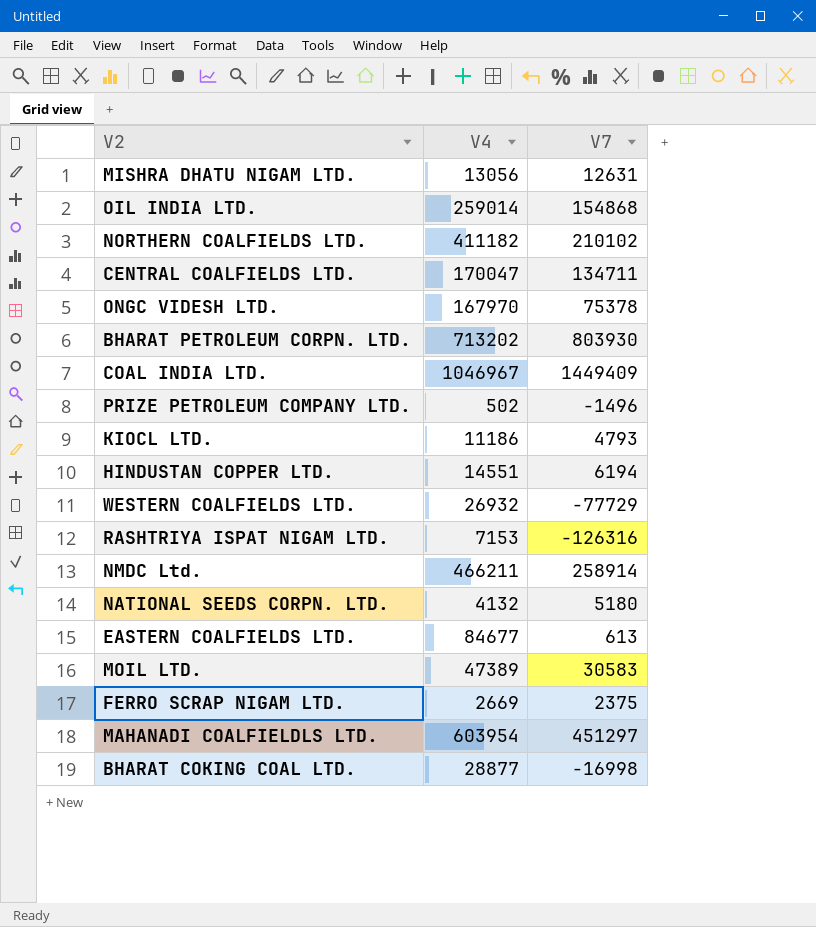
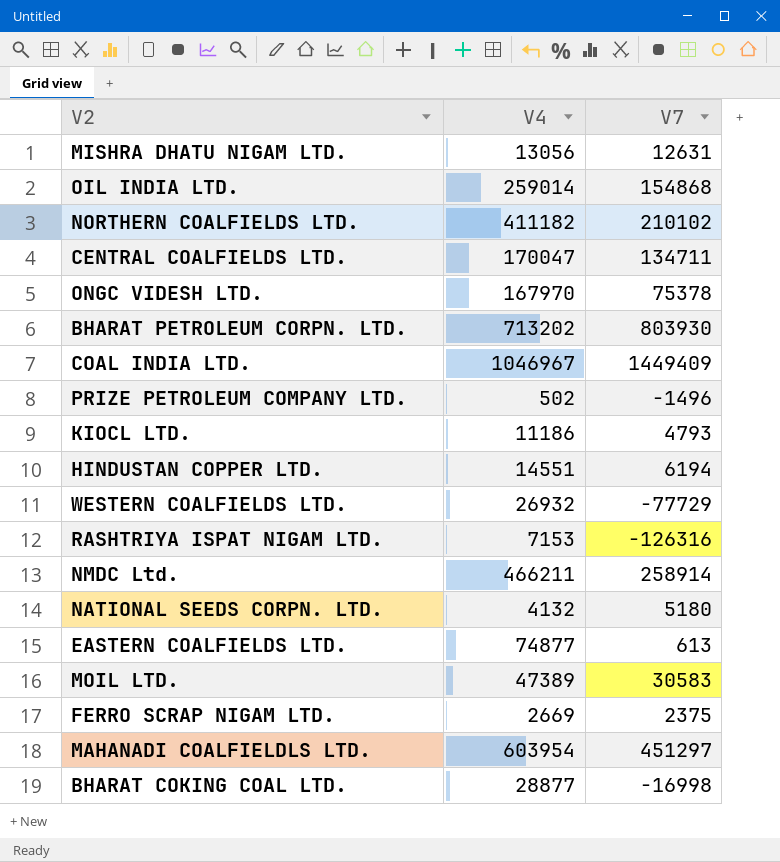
EASTERN COALFIELDS LTD. | V4: 84677 -> 74877

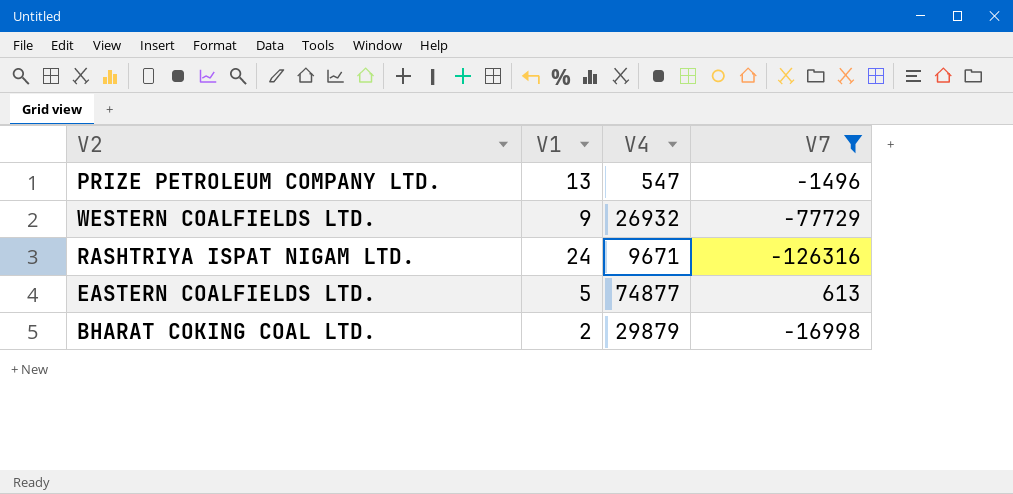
filter: none -> V7 <= 613
column V1 | position: none -> 2
PRIZE PETROLEUM COMPANY LTD. | V4: 502 -> 547
RASHTRIYA ISPAT NIGAM LTD. | V4: 7153 -> 9671
BHARAT COKING COAL LTD. | V4: 28877 -> 29879

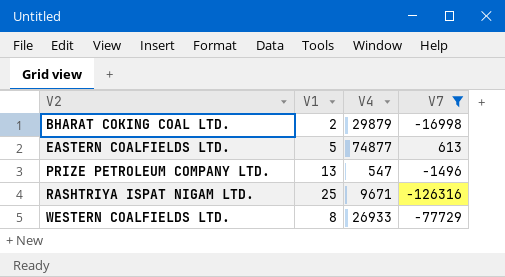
row order: none -> V2 ascending
RASHTRIYA ISPAT NIGAM LTD. | V1: 24 -> 25
WESTERN COALFIELDS LTD. | V1: 9 -> 8
WESTERN COALFIELDS LTD. | V4: 26932 -> 26933

